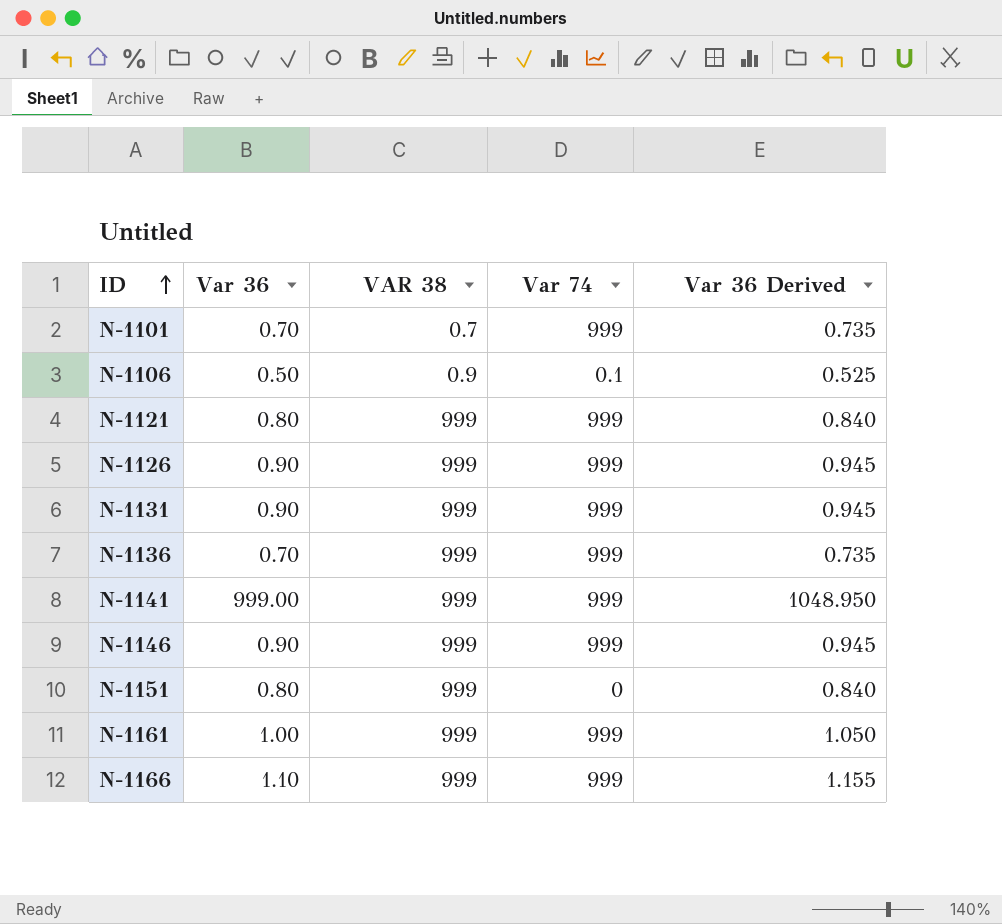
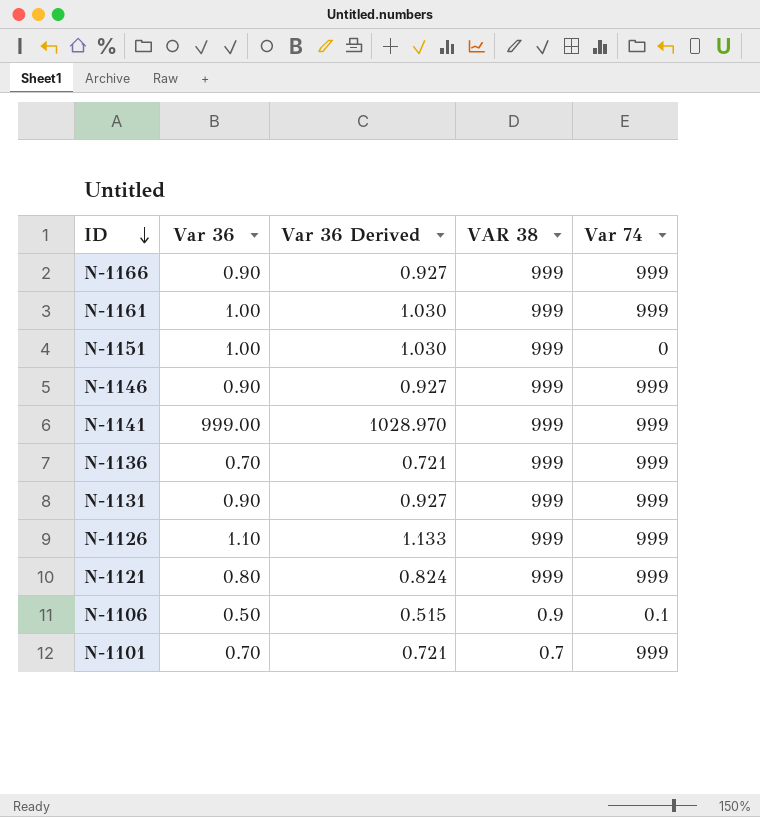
row order: ID ascending -> ID descending
column Var 36 Derived | formula: [Var 36] * 1.05 -> [Var 36] * 1.03
column Var 36 Derived | position: 5 -> 3
N-1166 | Var 36: 1.10 -> 0.90
N-1151 | Var 36: 0.80 -> 1.00
N-1126 | Var 36: 0.90 -> 1.10

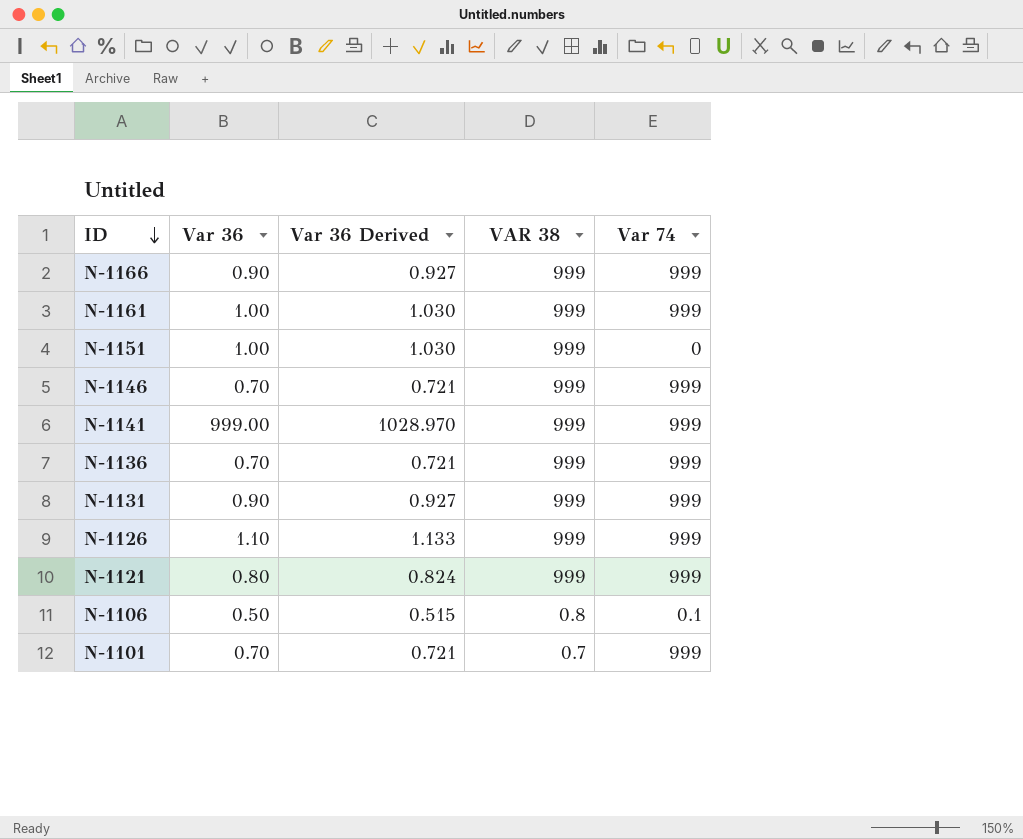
N-1146 | Var 36: 0.90 -> 0.70
N-1146 | Var 36 Derived: 0.927 -> 0.721
N-1106 | VAR 38: 0.9 -> 0.8

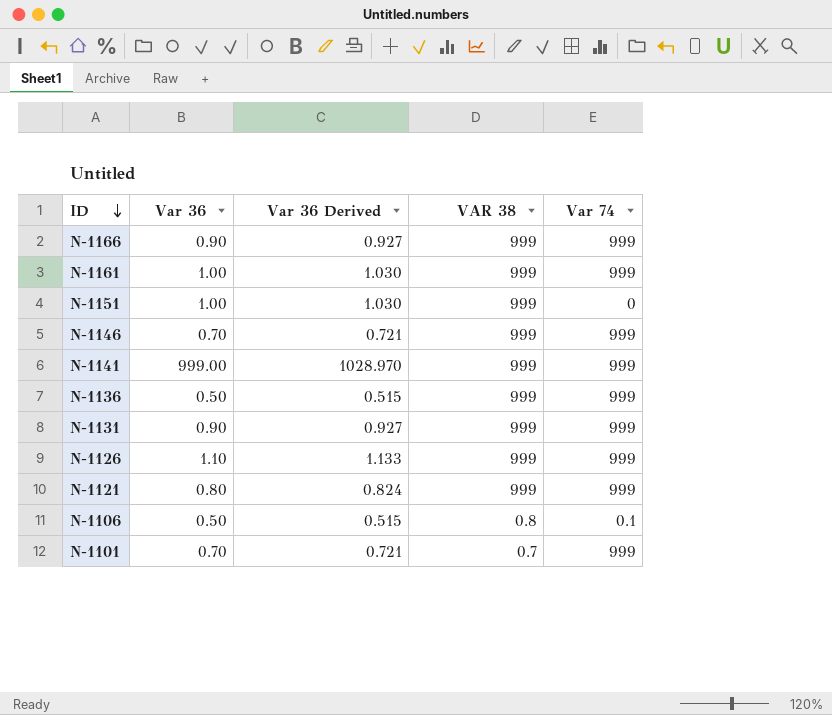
N-1136 | Var 36: 0.70 -> 0.50
N-1136 | Var 36 Derived: 0.721 -> 0.515

